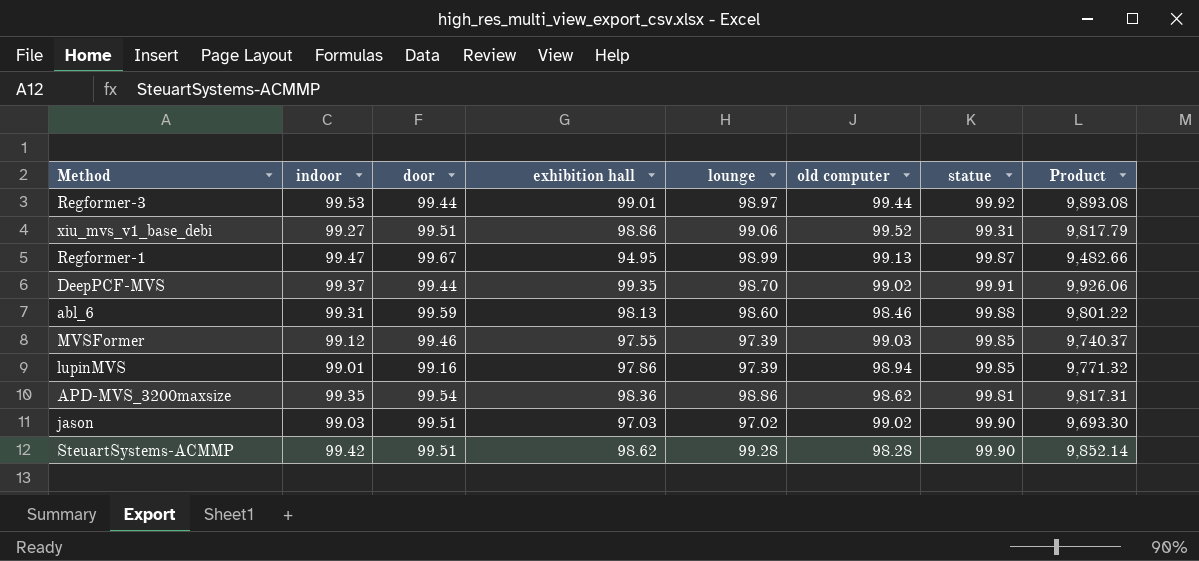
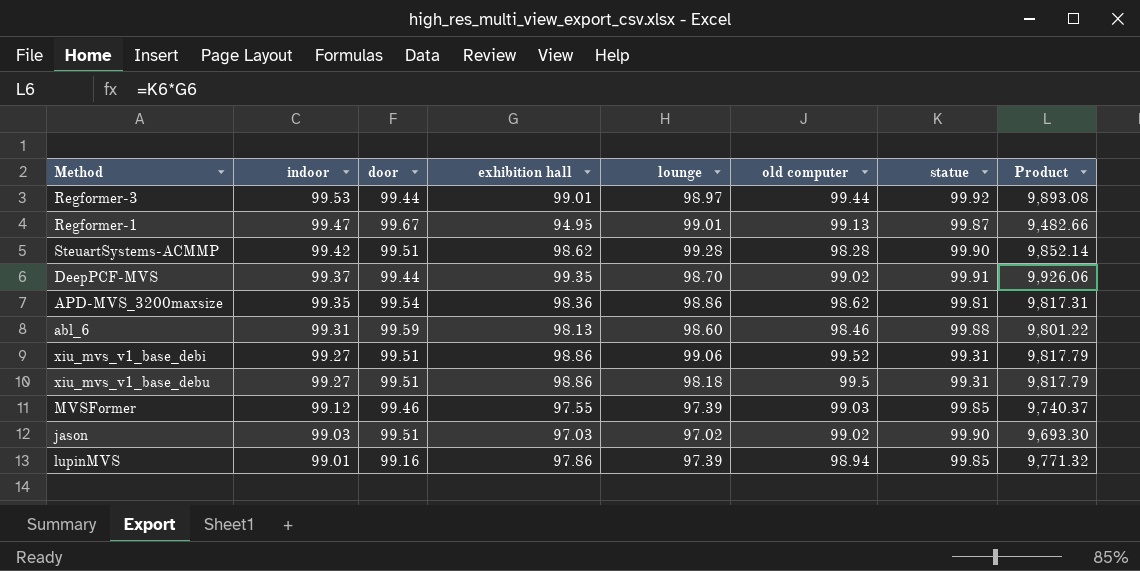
row order: none -> indoor descending
Regformer-1 | lounge: 98.99 -> 99.01
row xiu_mvs_v1_base_debu: none -> 99.27 | 99.51 | 98.86 | 98.18 | 99.5 | 99.31 | 9,817.79

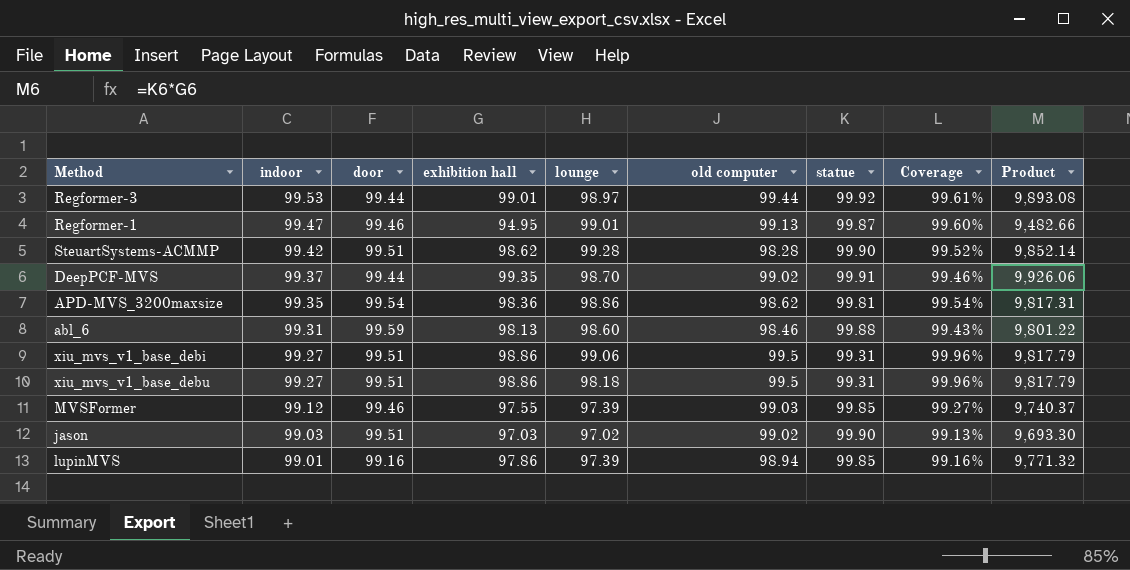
column Coverage | formula: none -> [indoor] / [statue]
Regformer-1 | door: 99.67 -> 99.46
xiu_mvs_v1_base_debi | old computer: 99.52 -> 99.5

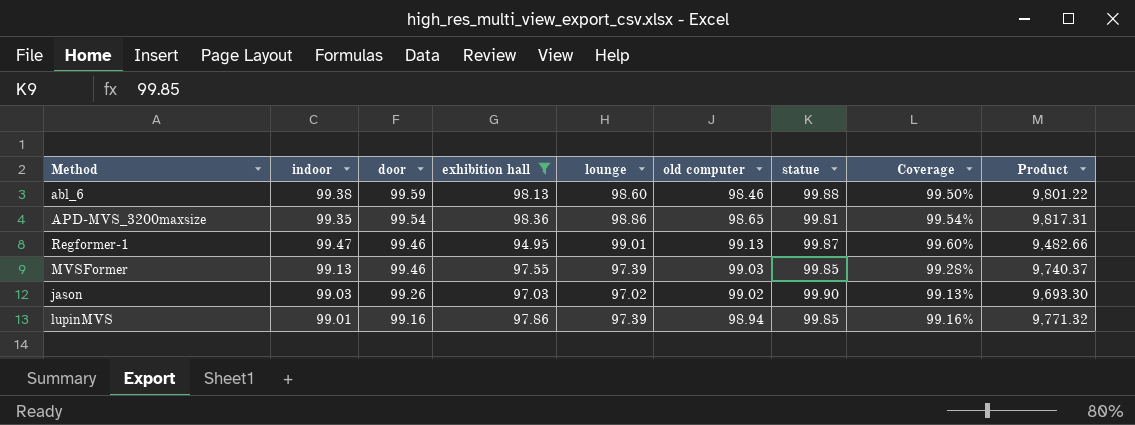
filter: none -> exhibition hall <= 98.36
row order: indoor descending -> door descending
abl_6 | indoor: 99.31 -> 99.38
abl_6 | Coverage: 99.43% -> 99.50%
APD-MVS_3200maxsize | old computer: 98.62 -> 98.65
MVSFormer | indoor: 99.12 -> 99.13
MVSFormer | Coverage: 99.27% -> 99.28%
jason | door: 99.51 -> 99.26

